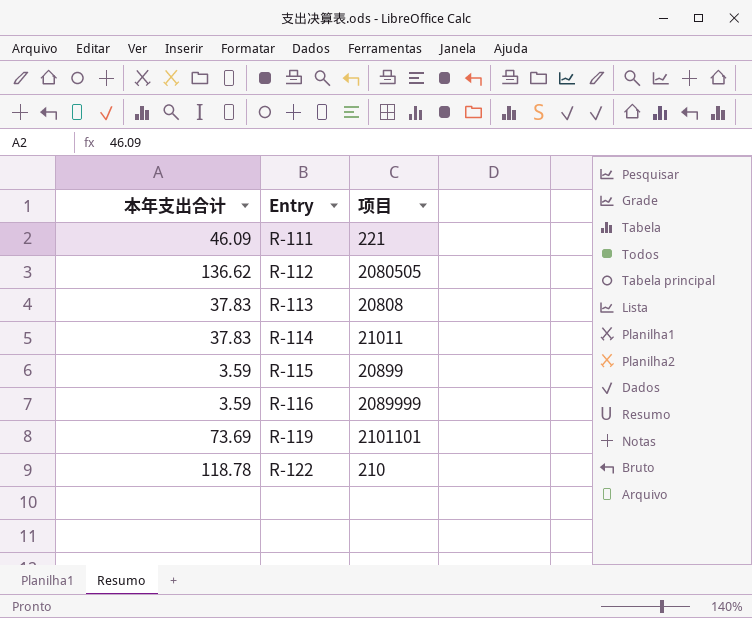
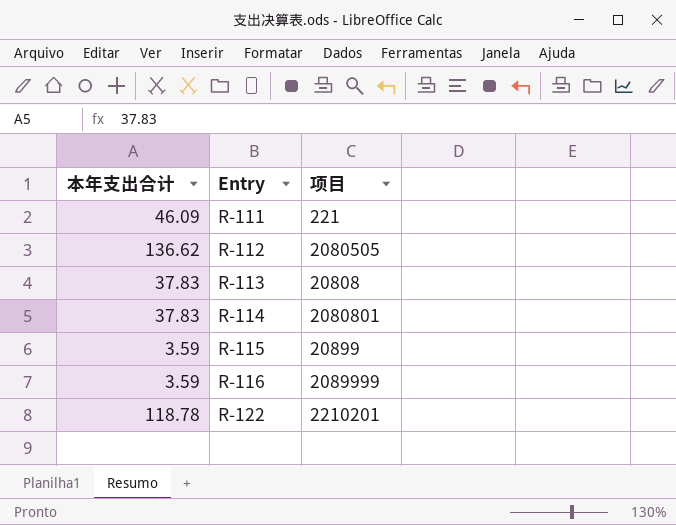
row R-119: 73.69 | 2101101 -> none
R-114 | 项目: 21011 -> 2080801
R-122 | 项目: 210 -> 2210201

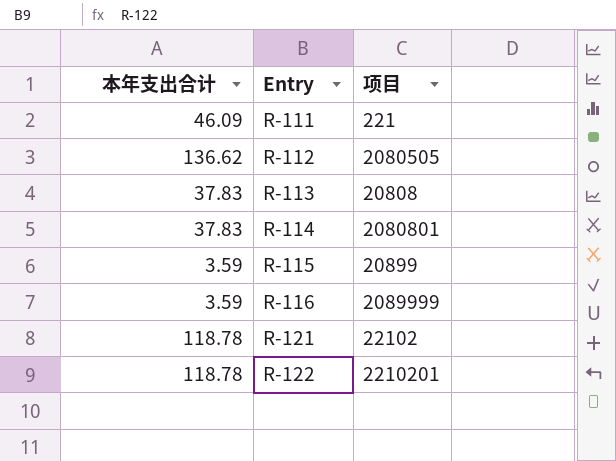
row R-121: none -> 118.78 | 22102

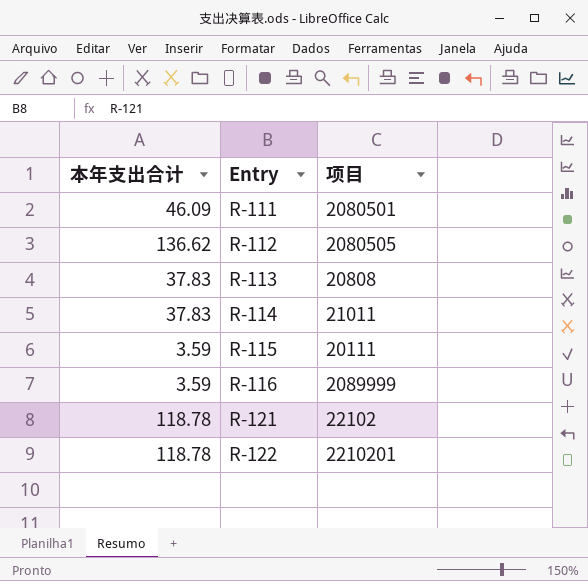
R-111 | 项目: 221 -> 2080501
R-114 | 项目: 2080801 -> 21011
R-115 | 项目: 20899 -> 20111

